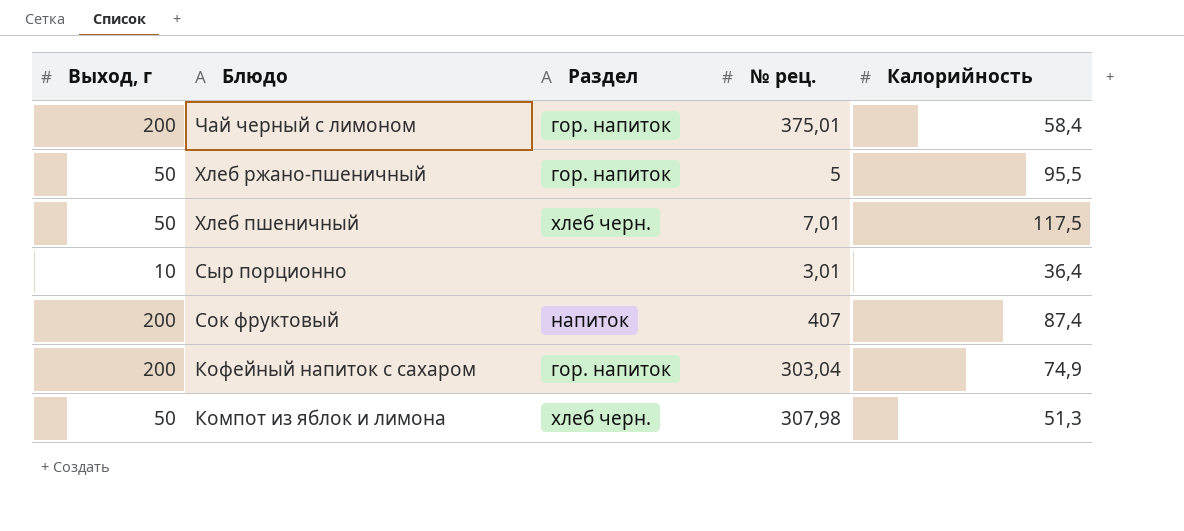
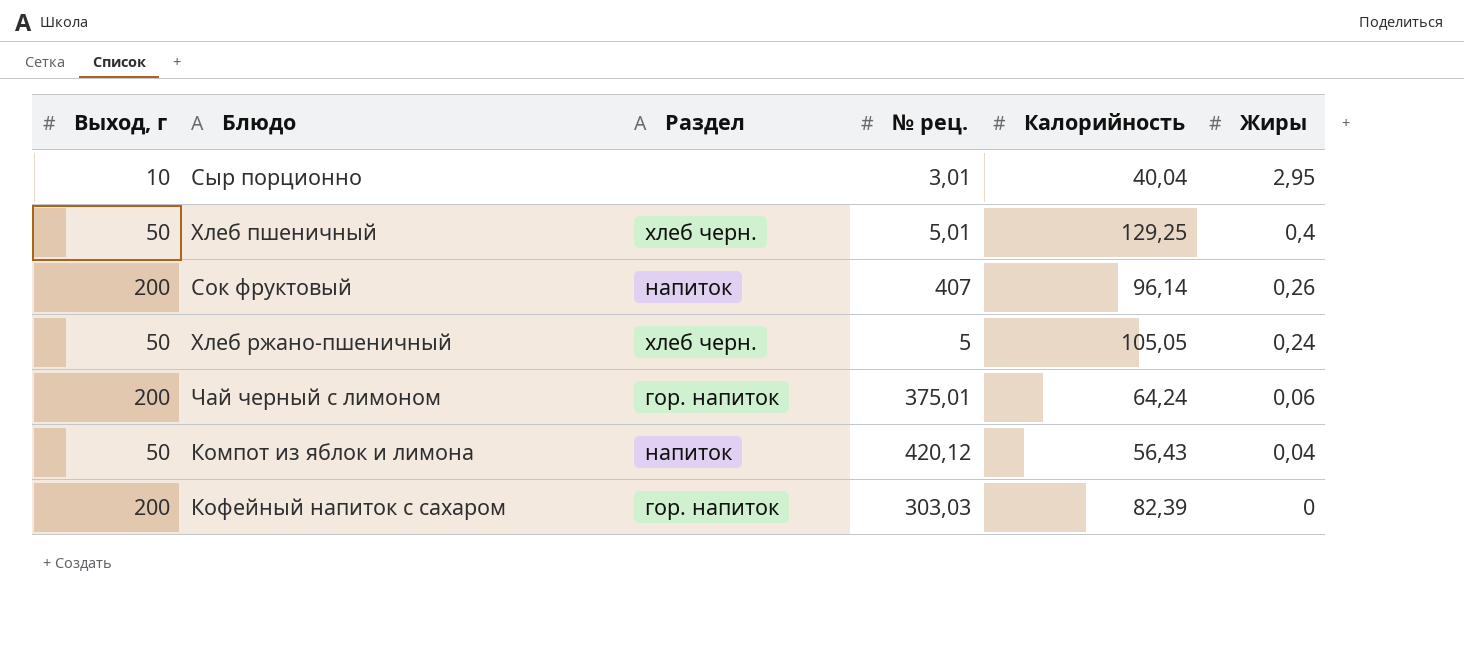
row order: Блюдо descending -> Жиры descending
column Жиры | position: none -> 6
Сыр порционно | Калорийность: 36,4 -> 40,04
Хлеб пшеничный | № рец.: 7,01 -> 5,01
Хлеб пшеничный | Калорийность: 117,5 -> 129,25
Сок фруктовый | Калорийность: 87,4 -> 96,14
Хлеб ржано-пшеничный | Раздел: гор. напиток -> хлеб черн.
Хлеб ржано-пшеничный | Калорийность: 95,5 -> 105,05
Чай черный с лимоном | Калорийность: 58,4 -> 64,24
Компот из яблок и лимона | Раздел: хлеб черн. -> напиток
Компот из яблок и лимона | № рец.: 307,98 -> 420,12
Компот из яблок и лимона | Калорийность: 51,3 -> 56,43
Кофейный напиток с сахаром | № рец.: 303,04 -> 303,03
Кофейный напиток с сахаром | Калорийность: 74,9 -> 82,39

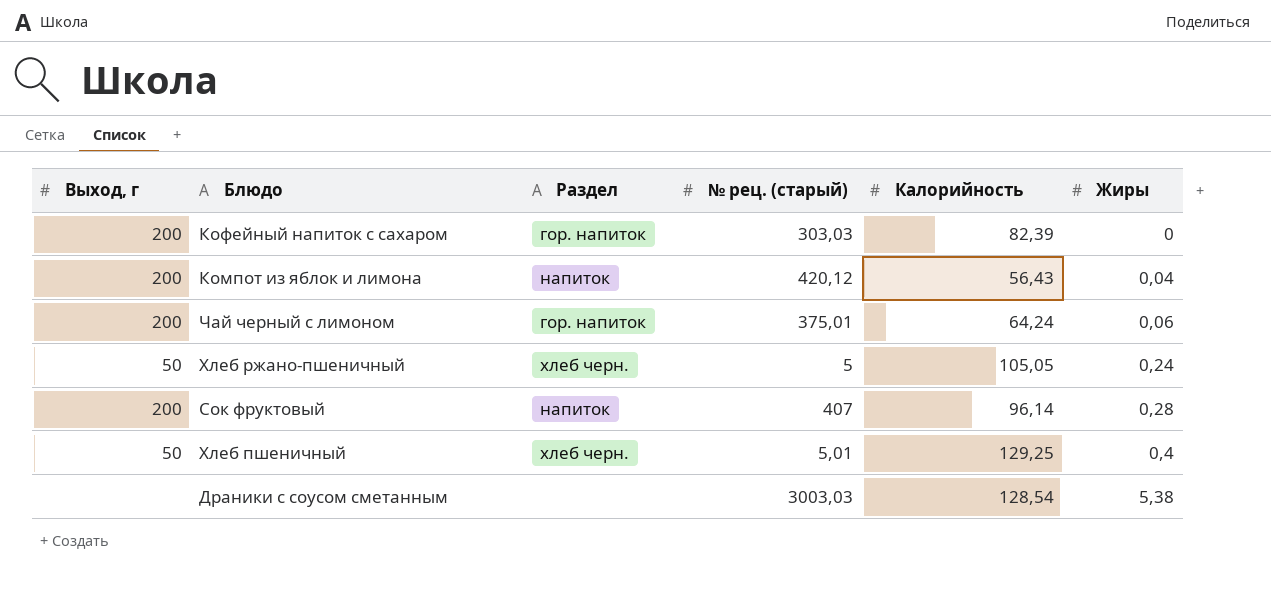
row order: Жиры descending -> Жиры ascending
column name: № рец. -> № рец. (старый)
row Сыр порционно: 10 | none | 3,01 | 40,04 | 2,95 -> none
Компот из яблок и лимона | Выход, г: 50 -> 200
Сок фруктовый | Жиры: 0,26 -> 0,28
row Драники с соусом сметанным: none -> none | none | 3003,03 | 128,54 | 5,38

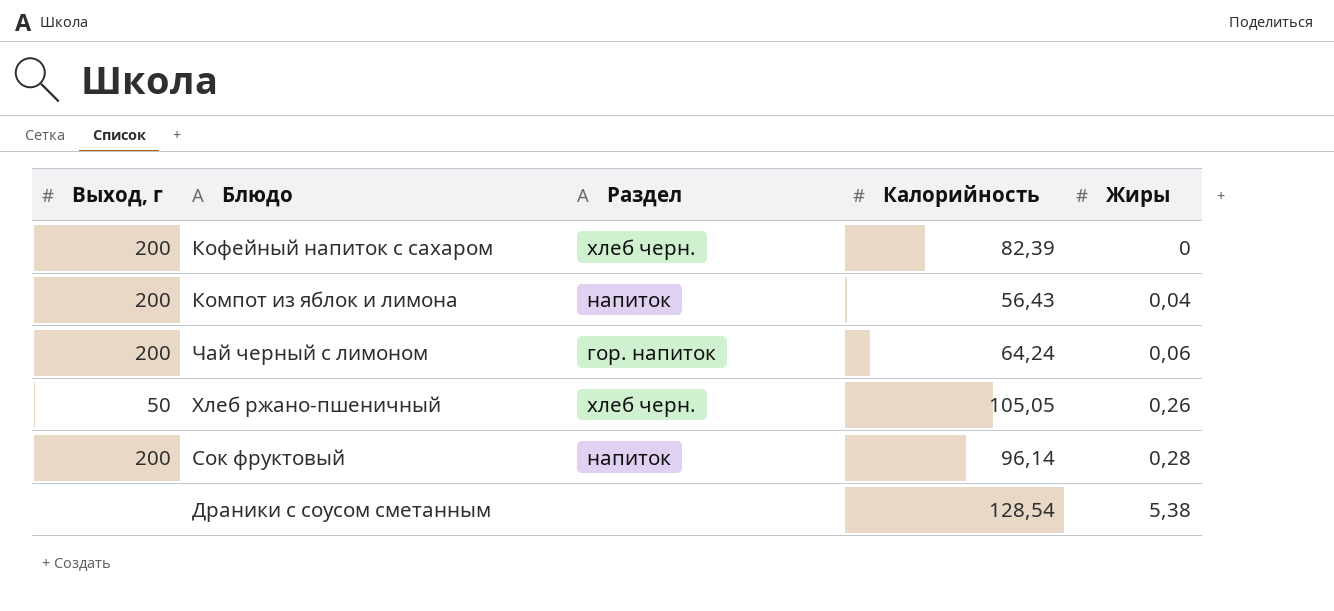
column № рец. (старый) | position: 4 -> none
row Хлеб пшеничный: 50 | хлеб черн. | 5,01 | 129,25 | 0,4 -> none
Кофейный напиток с сахаром | Раздел: гор. напиток -> хлеб черн.
Хлеб ржано-пшеничный | Жиры: 0,24 -> 0,26

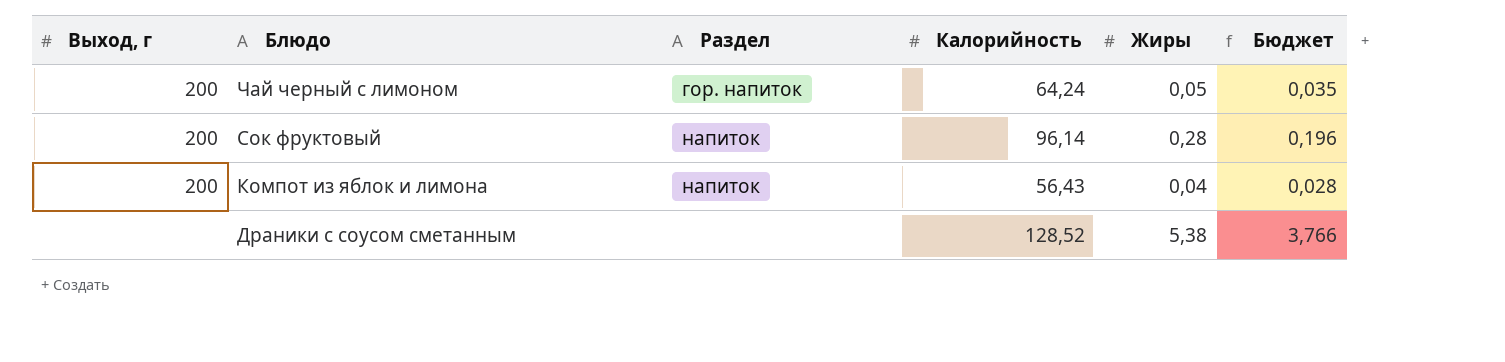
row order: Жиры ascending -> Блюдо descending
column Бюджет | formula: none -> [Жиры] * 0,7
row Кофейный напиток с сахаром: 200 | хлеб черн. | 82,39 | 0 -> none
row Хлеб ржано-пшеничный: 50 | хлеб черн. | 105,05 | 0,26 -> none
Чай черный с лимоном | Жиры: 0,06 -> 0,05
Драники с соусом сметанным | Калорийность: 128,54 -> 128,52

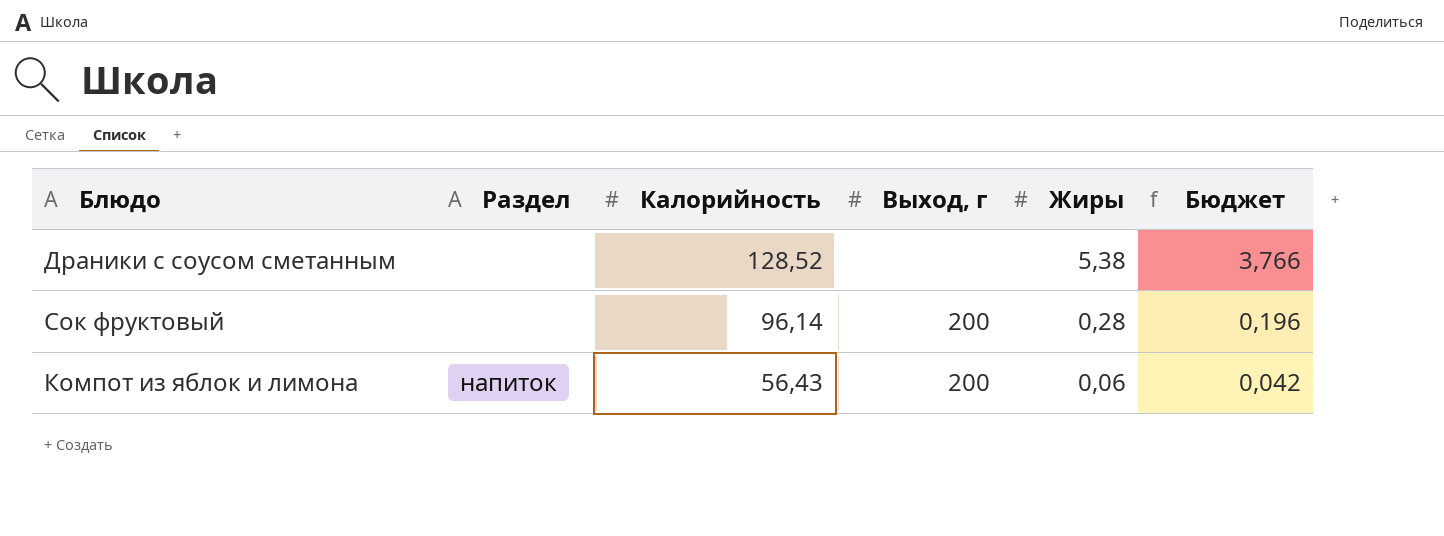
row order: Блюдо descending -> Калорийность descending
column Выход, г | position: 1 -> 4
row Чай черный с лимоном: 200 | гор. напиток | 64,24 | 0,05 | 0,035 -> none
Сок фруктовый | Раздел: напиток -> none
Компот из яблок и лимона | Жиры: 0,04 -> 0,06
Компот из яблок и лимона | Бюджет: 0,028 -> 0,042

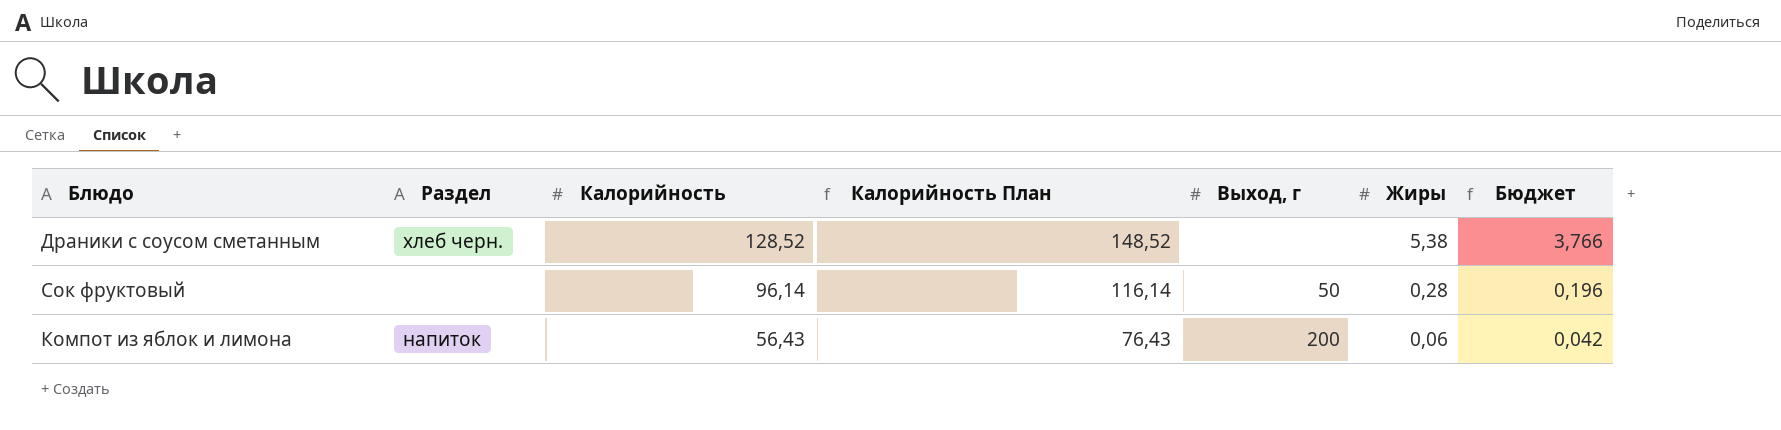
column Калорийность План | formula: none -> [Калорийность] + 20
Драники с соусом сметанным | Раздел: none -> хлеб черн.
Сок фруктовый | Выход, г: 200 -> 50

